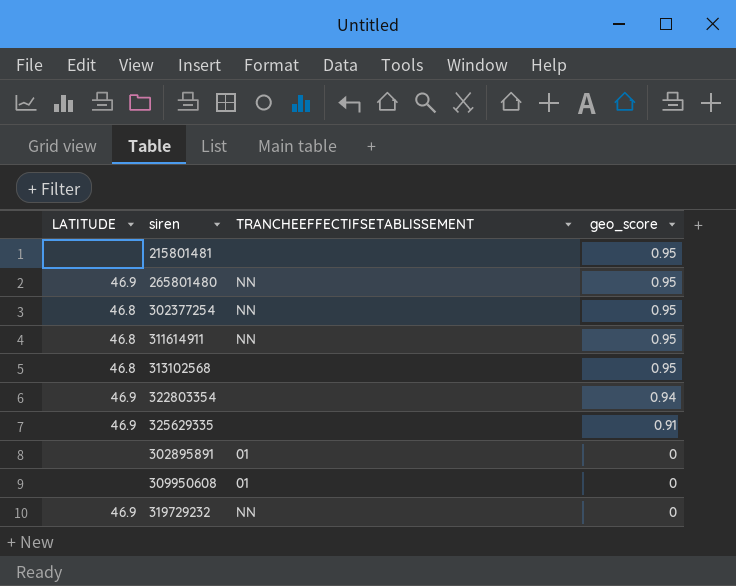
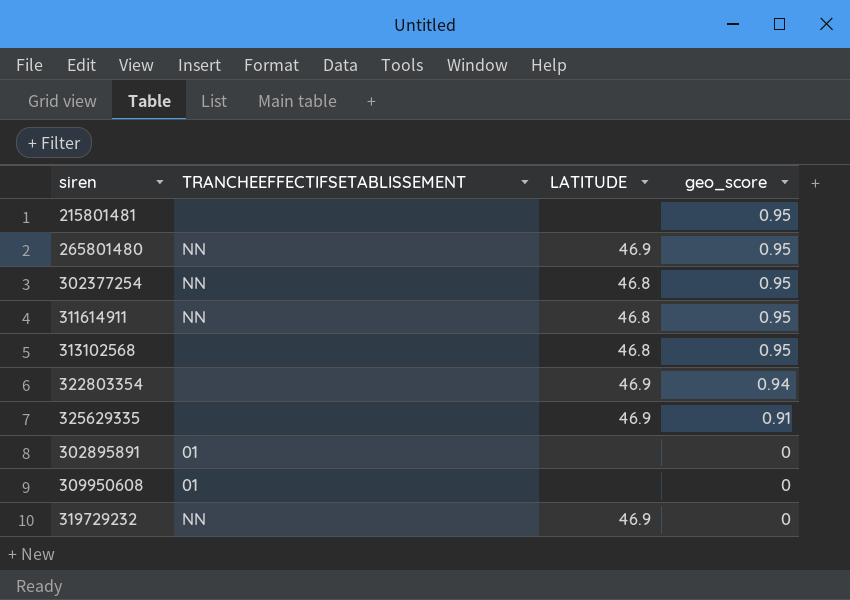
column LATITUDE | position: 1 -> 3

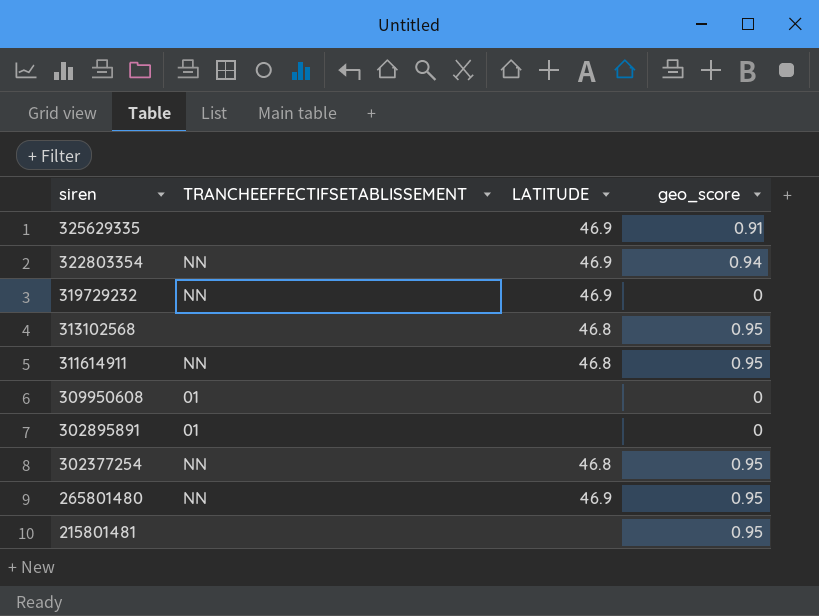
row order: geo_score descending -> siren descending
322803354 | TRANCHEEFFECTIFSETABLISSEMENT: none -> NN

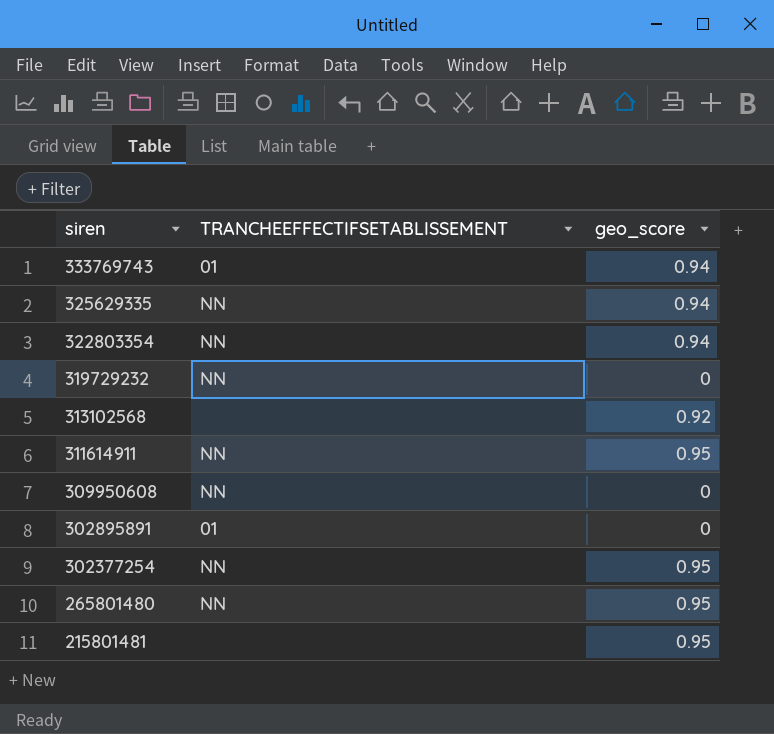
column LATITUDE | position: 3 -> none
row 333769743: none -> 01 | 0.94
325629335 | TRANCHEEFFECTIFSETABLISSEMENT: none -> NN
325629335 | geo_score: 0.91 -> 0.94
313102568 | geo_score: 0.95 -> 0.92
309950608 | TRANCHEEFFECTIFSETABLISSEMENT: 01 -> NN

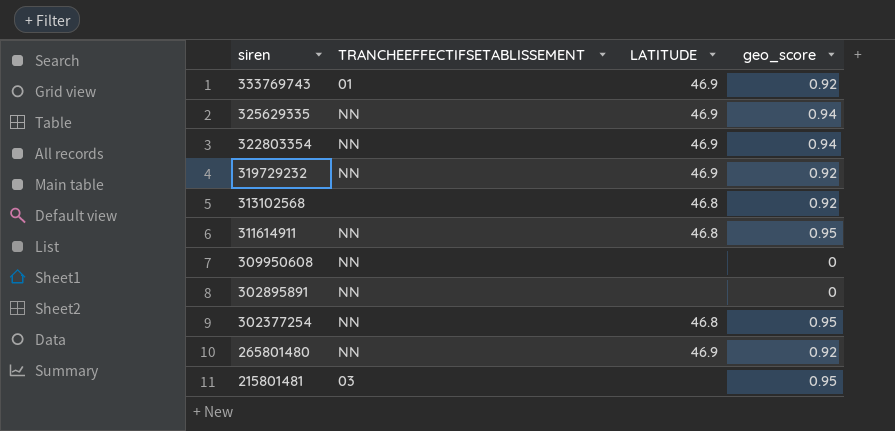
column LATITUDE | position: none -> 3
333769743 | geo_score: 0.94 -> 0.92
319729232 | geo_score: 0 -> 0.92
302895891 | TRANCHEEFFECTIFSETABLISSEMENT: 01 -> NN
265801480 | geo_score: 0.95 -> 0.92
215801481 | TRANCHEEFFECTIFSETABLISSEMENT: none -> 03

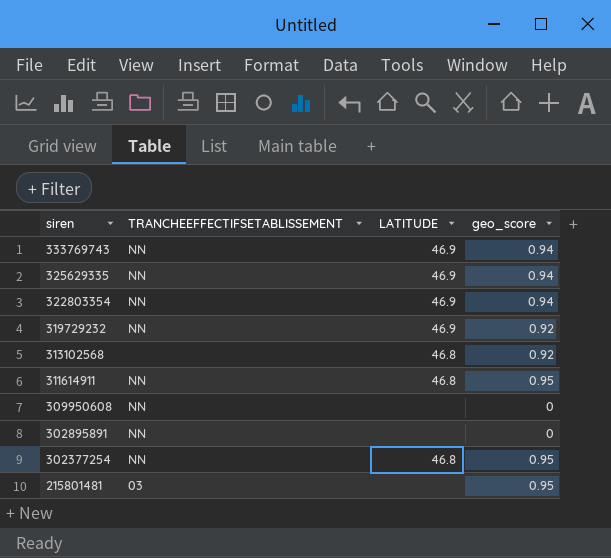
row 265801480: NN | 46.9 | 0.92 -> none
333769743 | TRANCHEEFFECTIFSETABLISSEMENT: 01 -> NN
333769743 | geo_score: 0.92 -> 0.94

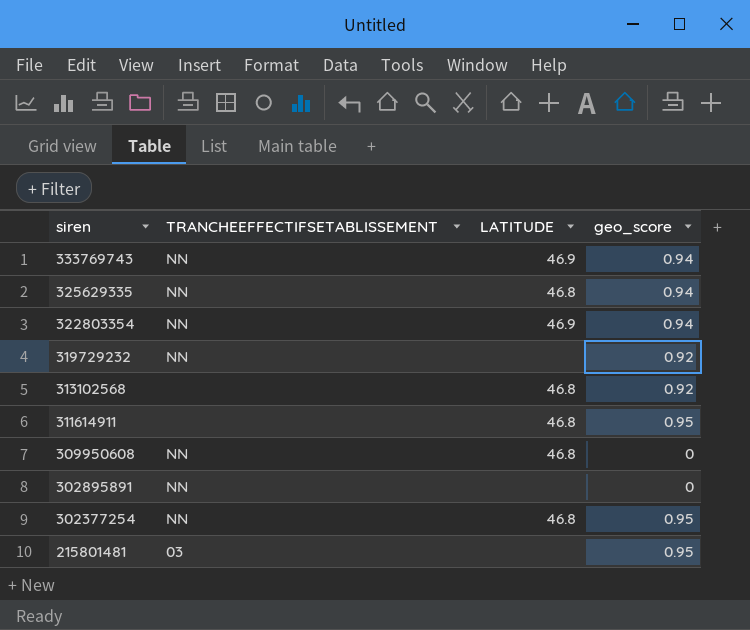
325629335 | LATITUDE: 46.9 -> 46.8
319729232 | LATITUDE: 46.9 -> none
311614911 | TRANCHEEFFECTIFSETABLISSEMENT: NN -> none
309950608 | LATITUDE: none -> 46.8

